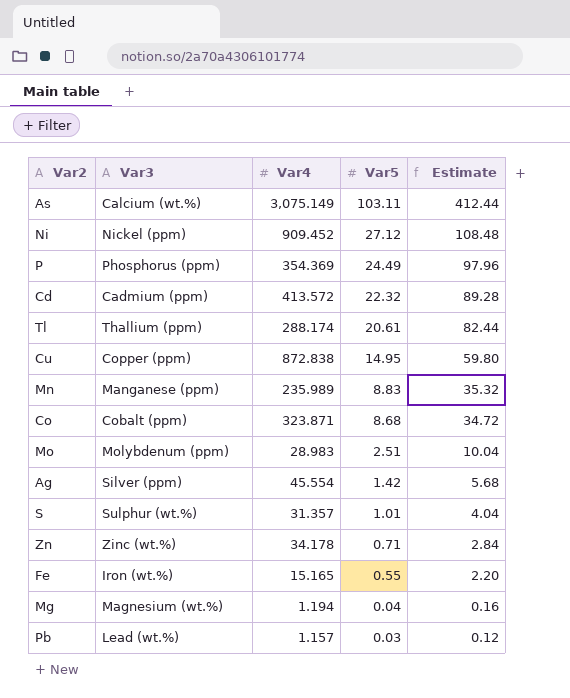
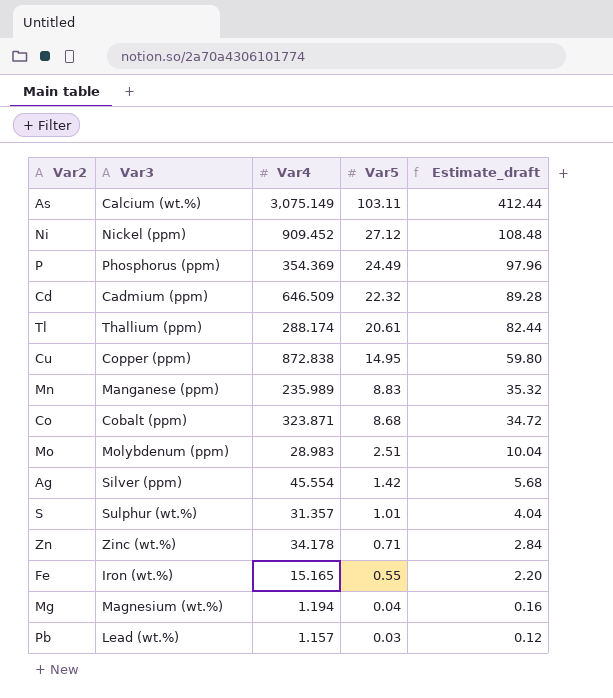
column name: Estimate -> Estimate_draft
Cd | Var4: 413.572 -> 646.509

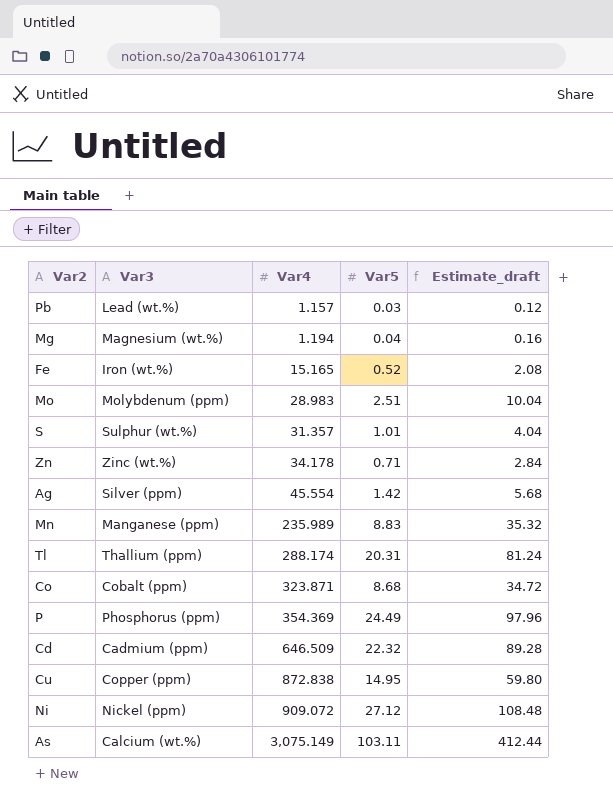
row order: Var5 descending -> Var4 ascending
Fe | Var5: 0.55 -> 0.52
Fe | Estimate_draft: 2.20 -> 2.08
Tl | Var5: 20.61 -> 20.31
Tl | Estimate_draft: 82.44 -> 81.24
Ni | Var4: 909.452 -> 909.072

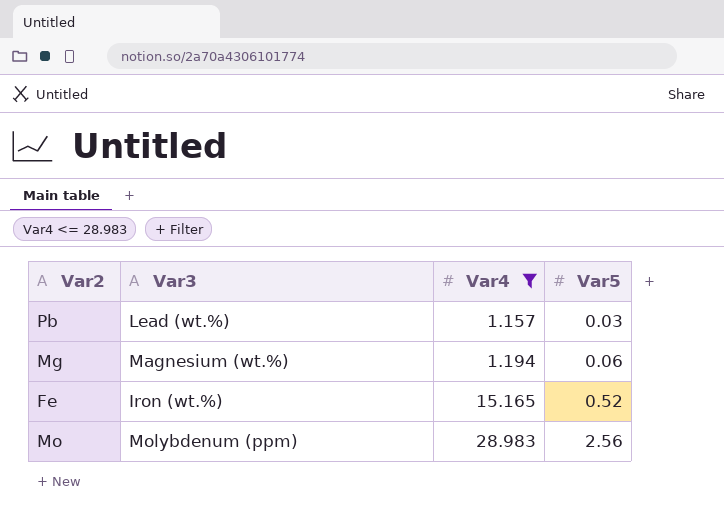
filter: none -> Var4 <= 28.983
column Estimate_draft | formula: [Var5] * 4 -> none
Mg | Var5: 0.04 -> 0.06
Mo | Var5: 2.51 -> 2.56

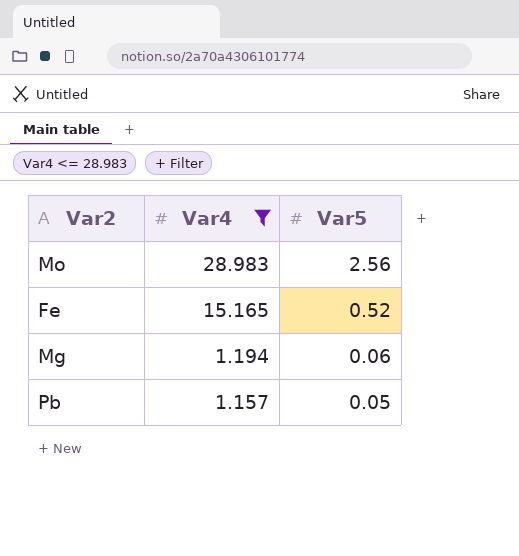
row order: Var4 ascending -> Var4 descending
column Var3 | position: 2 -> none
Pb | Var5: 0.03 -> 0.05

